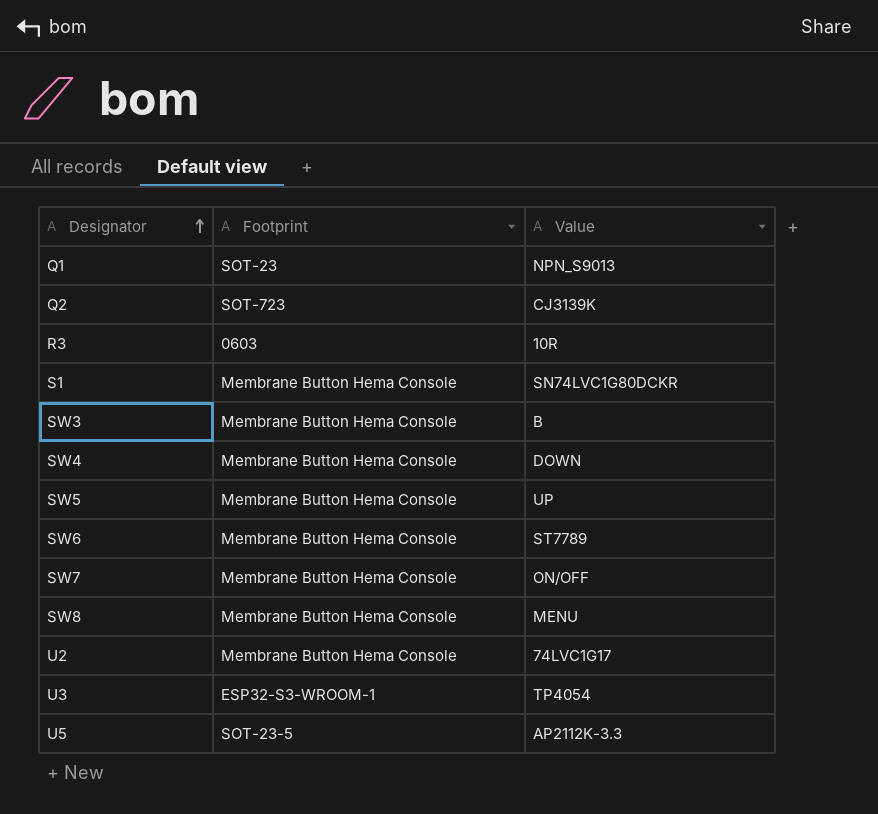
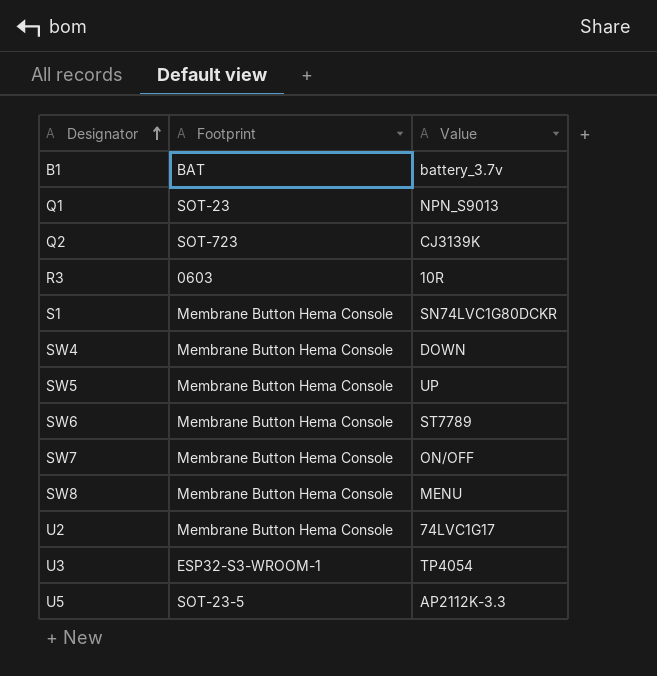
row SW3: Membrane Button Hema Console | B -> none
row B1: none -> BAT | battery_3.7v

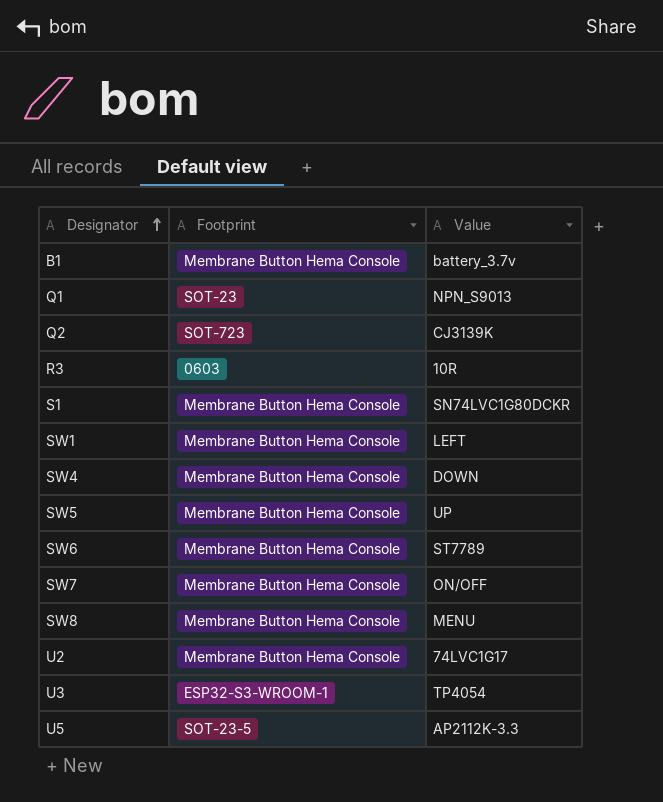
B1 | Footprint: BAT -> Membrane Button Hema Console
row SW1: none -> Membrane Button Hema Console | LEFT

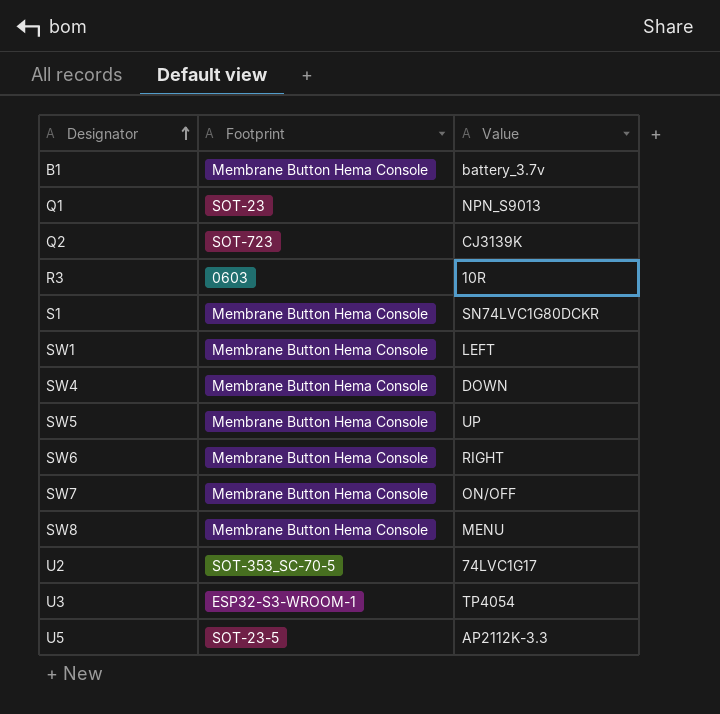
SW6 | Value: ST7789 -> RIGHT
U2 | Footprint: Membrane Button Hema Console -> SOT-353_SC-70-5

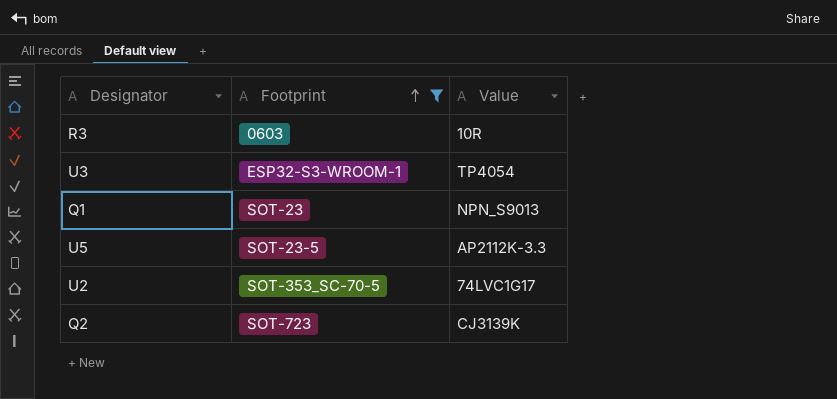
filter: none -> Footprint != Membrane Button Hema Console
row order: Designator ascending -> Footprint ascending

